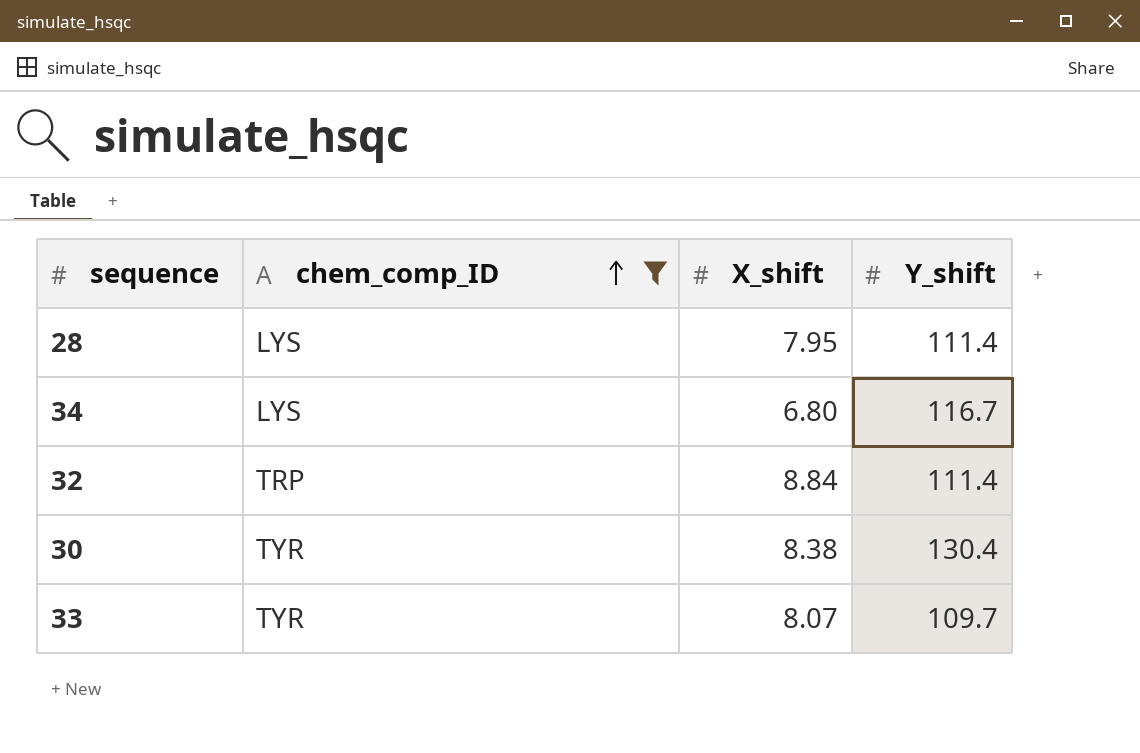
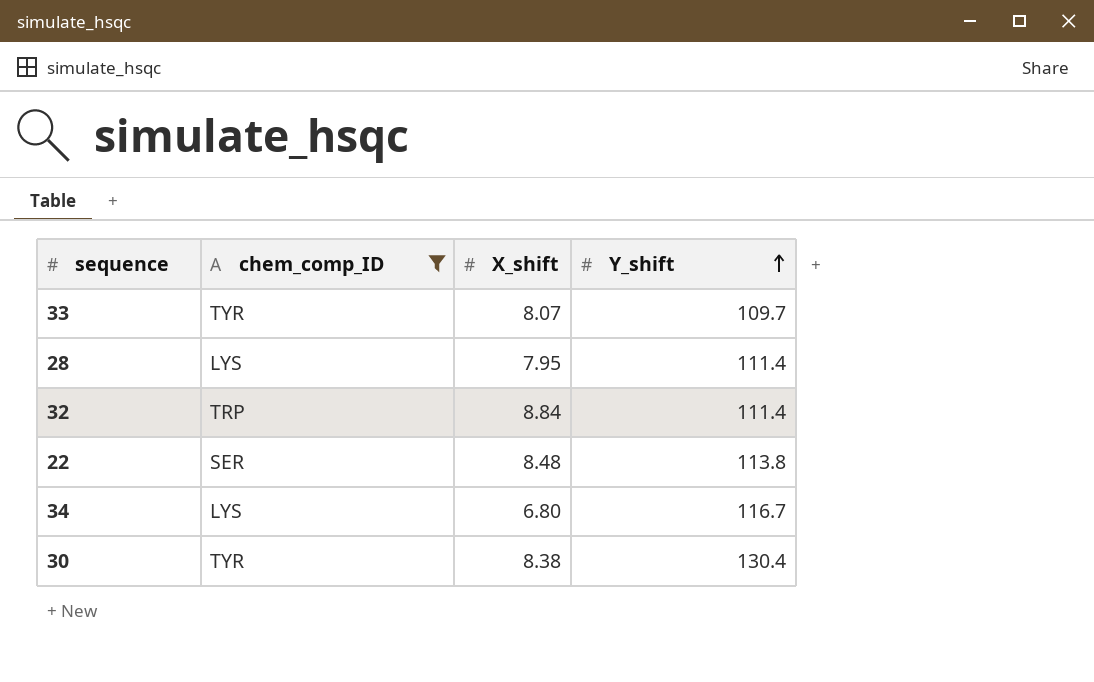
row order: chem_comp_ID ascending -> Y_shift ascending
row 22: none -> SER | 8.48 | 113.8

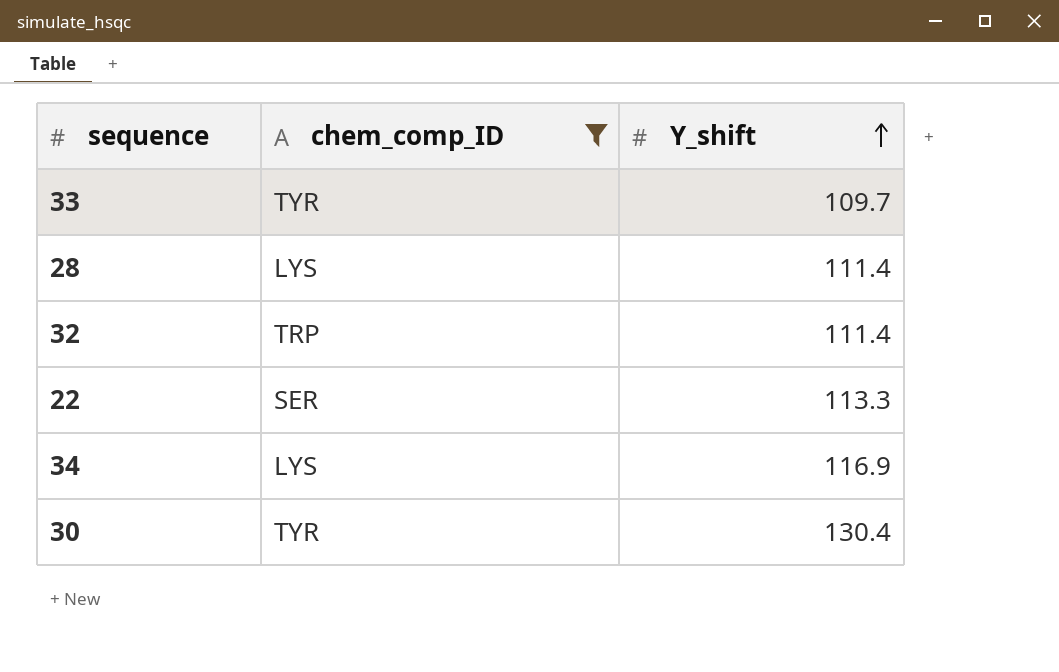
column X_shift | position: 3 -> none
22 | Y_shift: 113.8 -> 113.3
34 | Y_shift: 116.7 -> 116.9

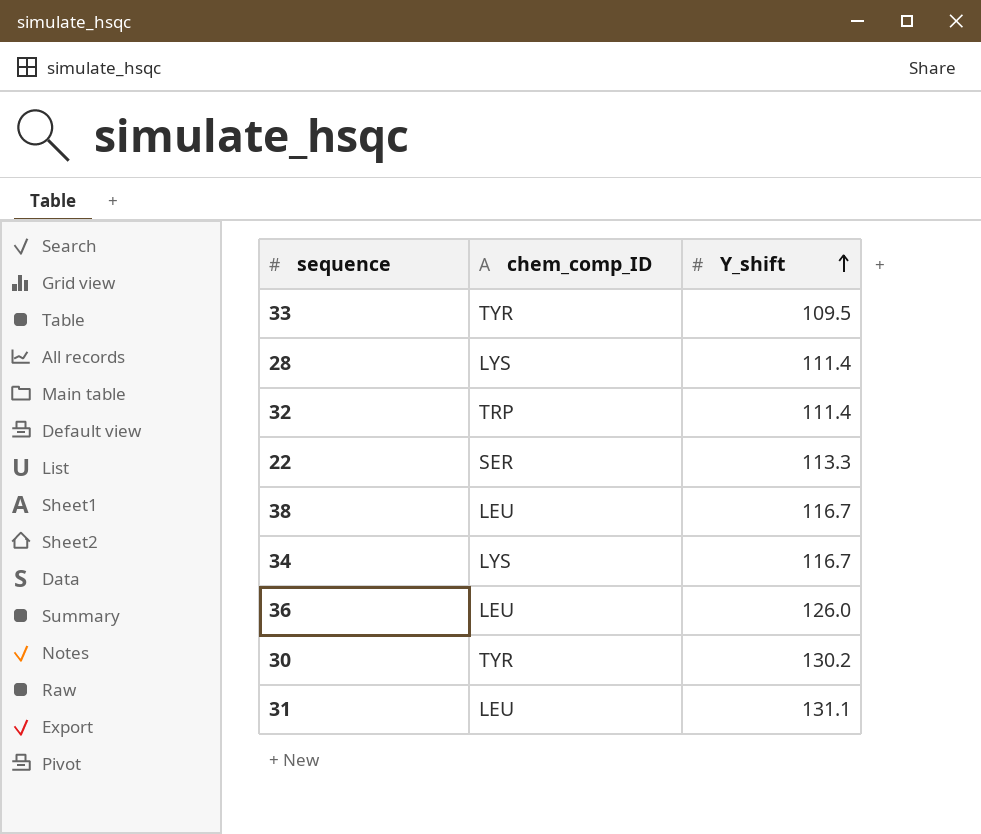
filter: chem_comp_ID != LEU -> none
33 | Y_shift: 109.7 -> 109.5
34 | Y_shift: 116.9 -> 116.7
30 | Y_shift: 130.4 -> 130.2

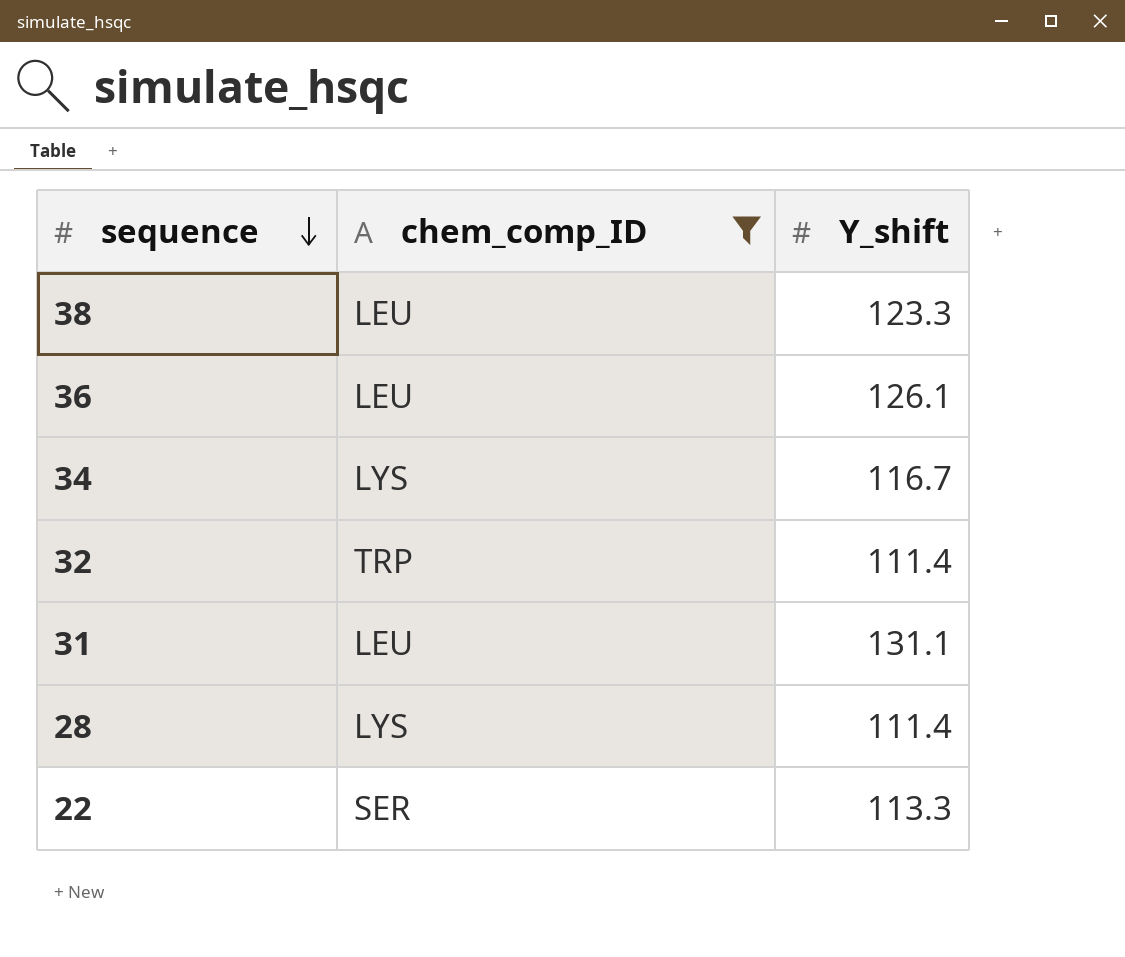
filter: none -> chem_comp_ID != TYR
row order: Y_shift ascending -> sequence descending
38 | Y_shift: 116.7 -> 123.3
36 | Y_shift: 126.0 -> 126.1

